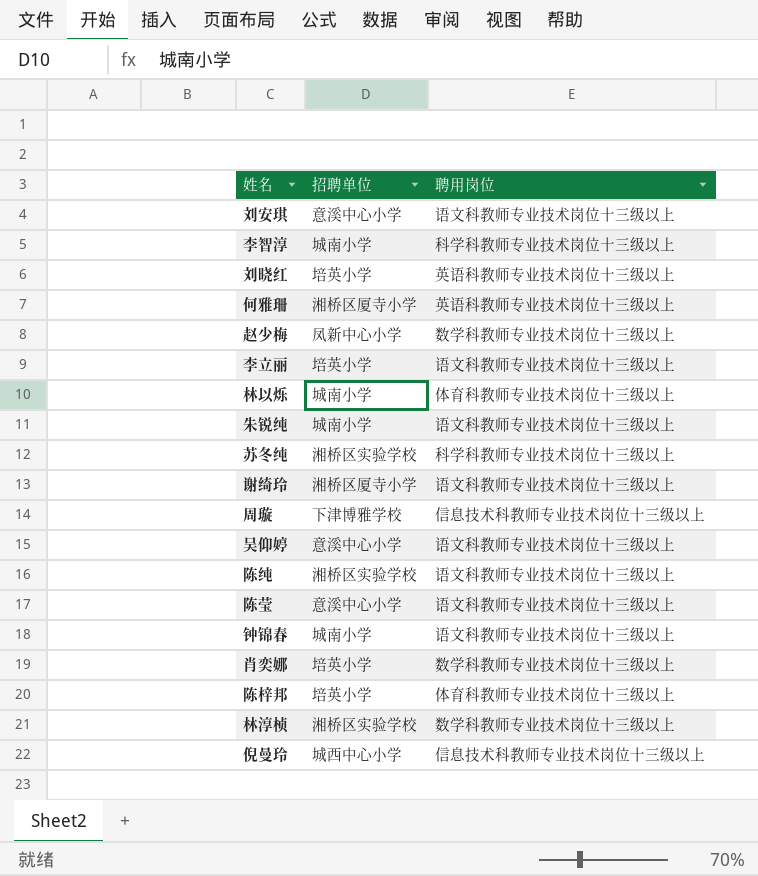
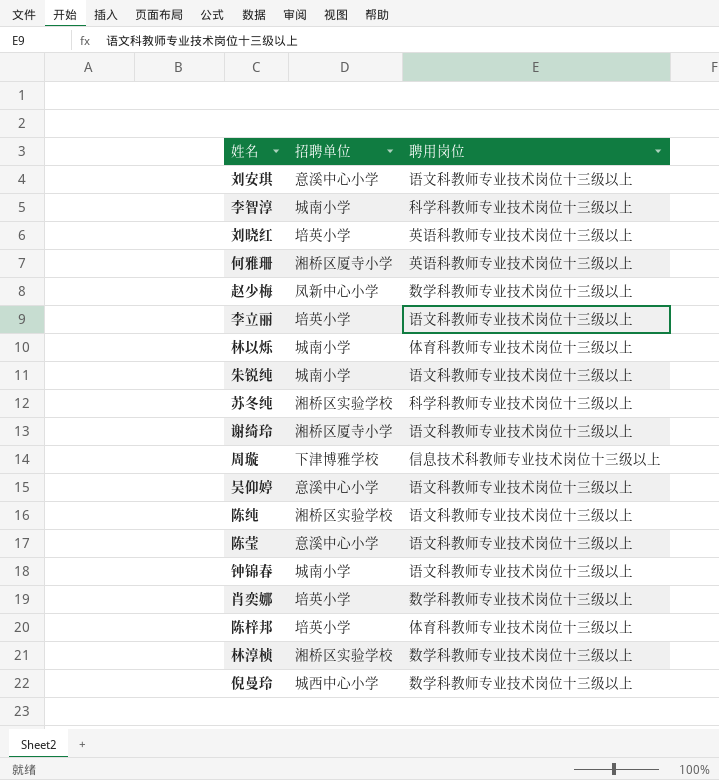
倪曼玲 | 聘用岗位: 信息技术科教师专业技术岗位十三级以上 -> 数学科教师专业技术岗位十三级以上

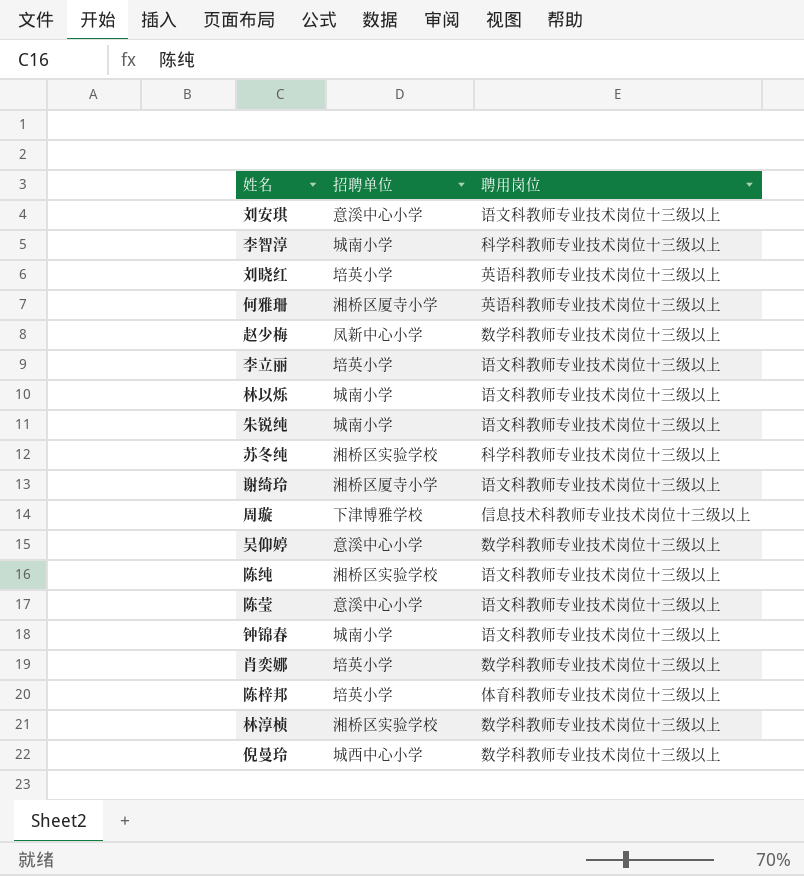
林以烁 | 聘用岗位: 体育科教师专业技术岗位十三级以上 -> 语文科教师专业技术岗位十三级以上
吴仰婷 | 聘用岗位: 语文科教师专业技术岗位十三级以上 -> 数学科教师专业技术岗位十三级以上

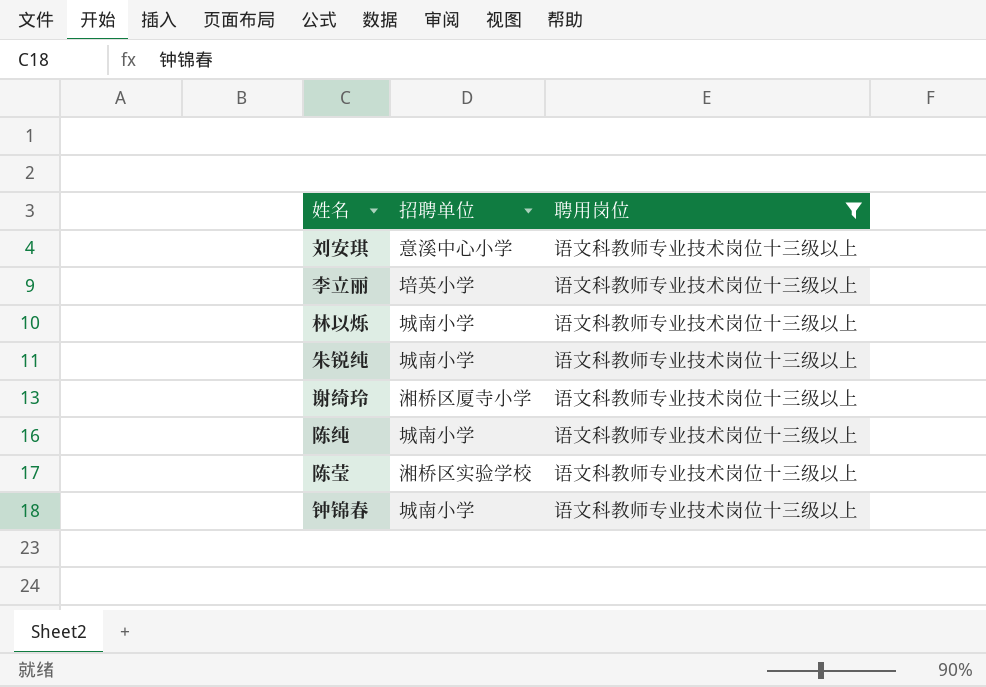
filter: none -> 聘用岗位 = 语文科教师专业技术岗位十三级以上
陈纯 | 招聘单位: 湘桥区实验学校 -> 城南小学
陈莹 | 招聘单位: 意溪中心小学 -> 湘桥区实验学校

